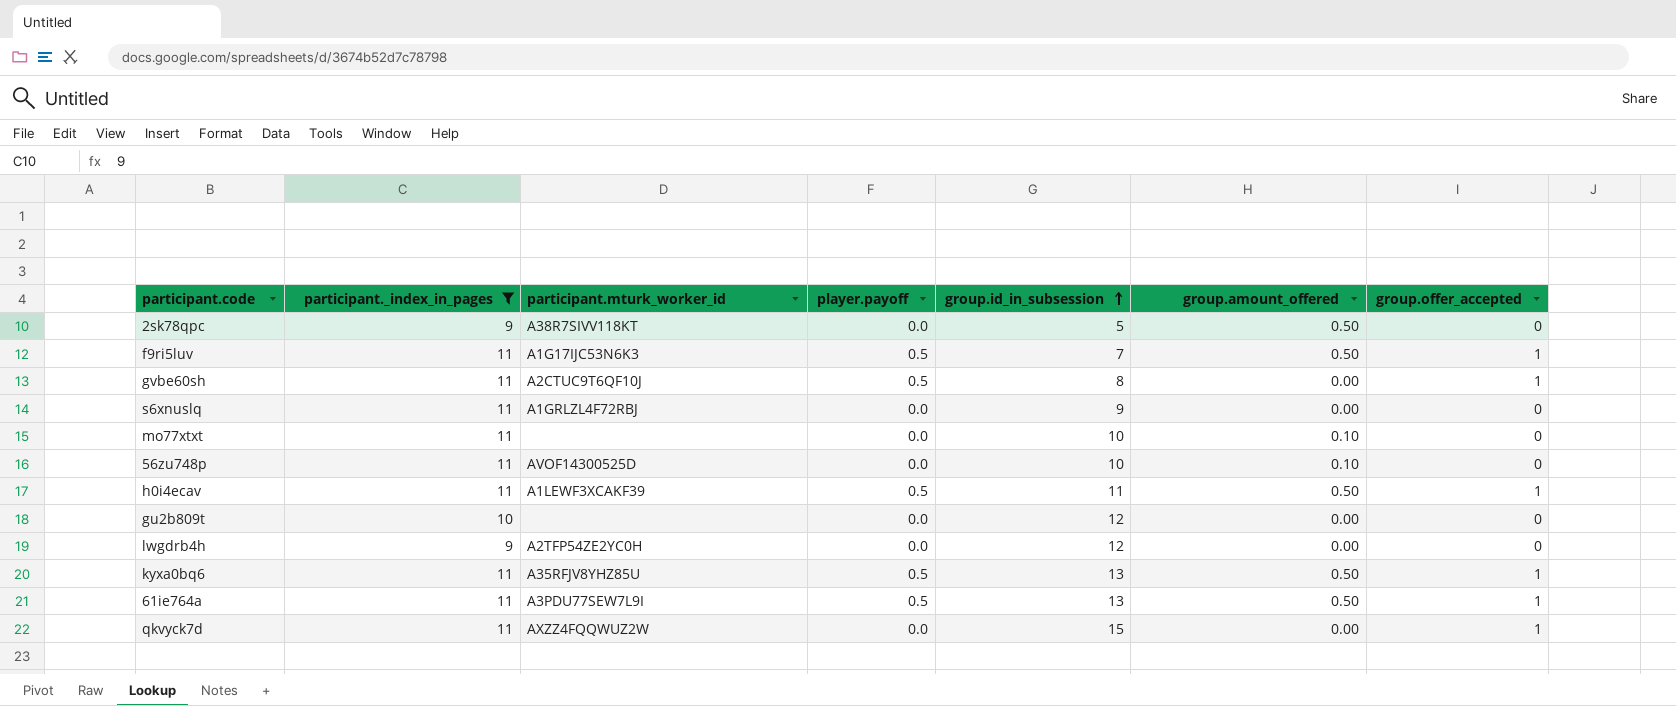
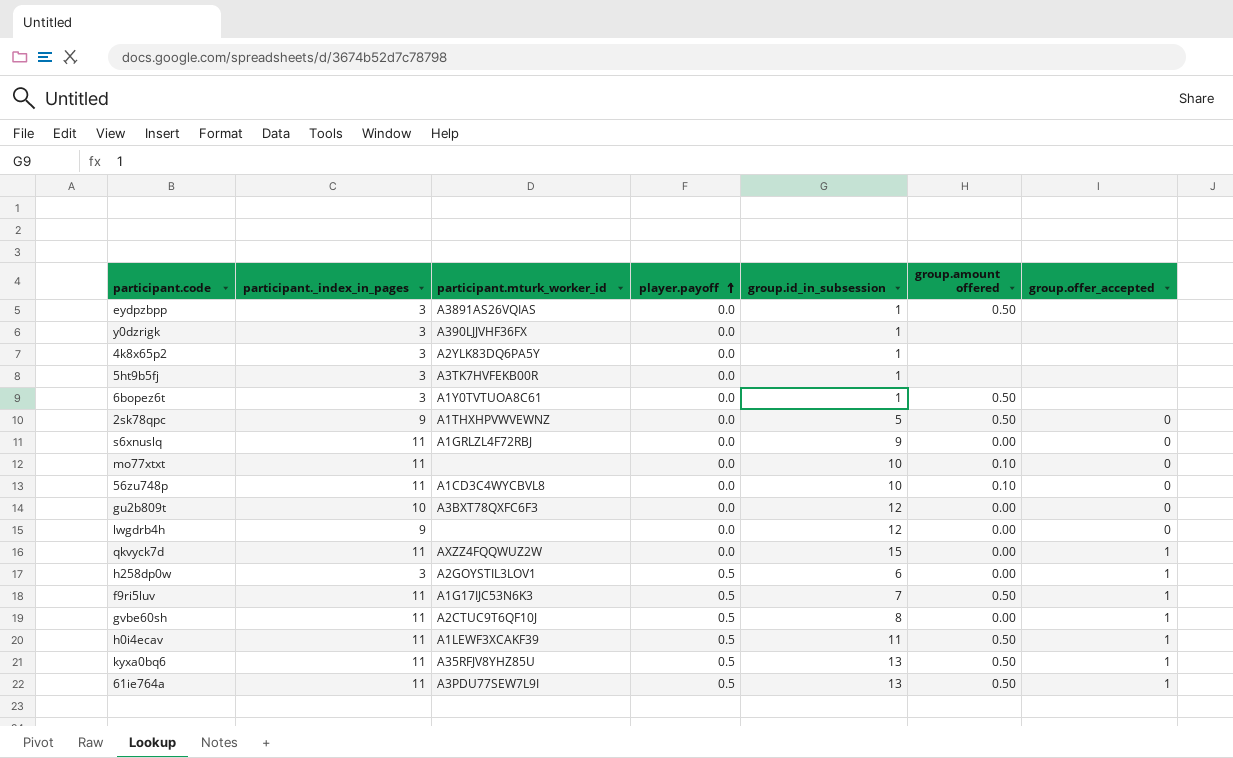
filter: participant._index_in_pages != 3 -> none
row order: group.id_in_subsession ascending -> player.payoff ascending
column name: group.amount_offered -> group.amount offered
2sk78qpc | participant.mturk_worker_id: A38R7SIVV118KT -> A1THXHPVWVEWNZ
56zu748p | participant.mturk_worker_id: AVOF14300525D -> A1CD3C4WYCBVL8
gu2b809t | participant.mturk_worker_id: none -> A3BXT78QXFC6F3
lwgdrb4h | participant.mturk_worker_id: A2TFP54ZE2YC0H -> none

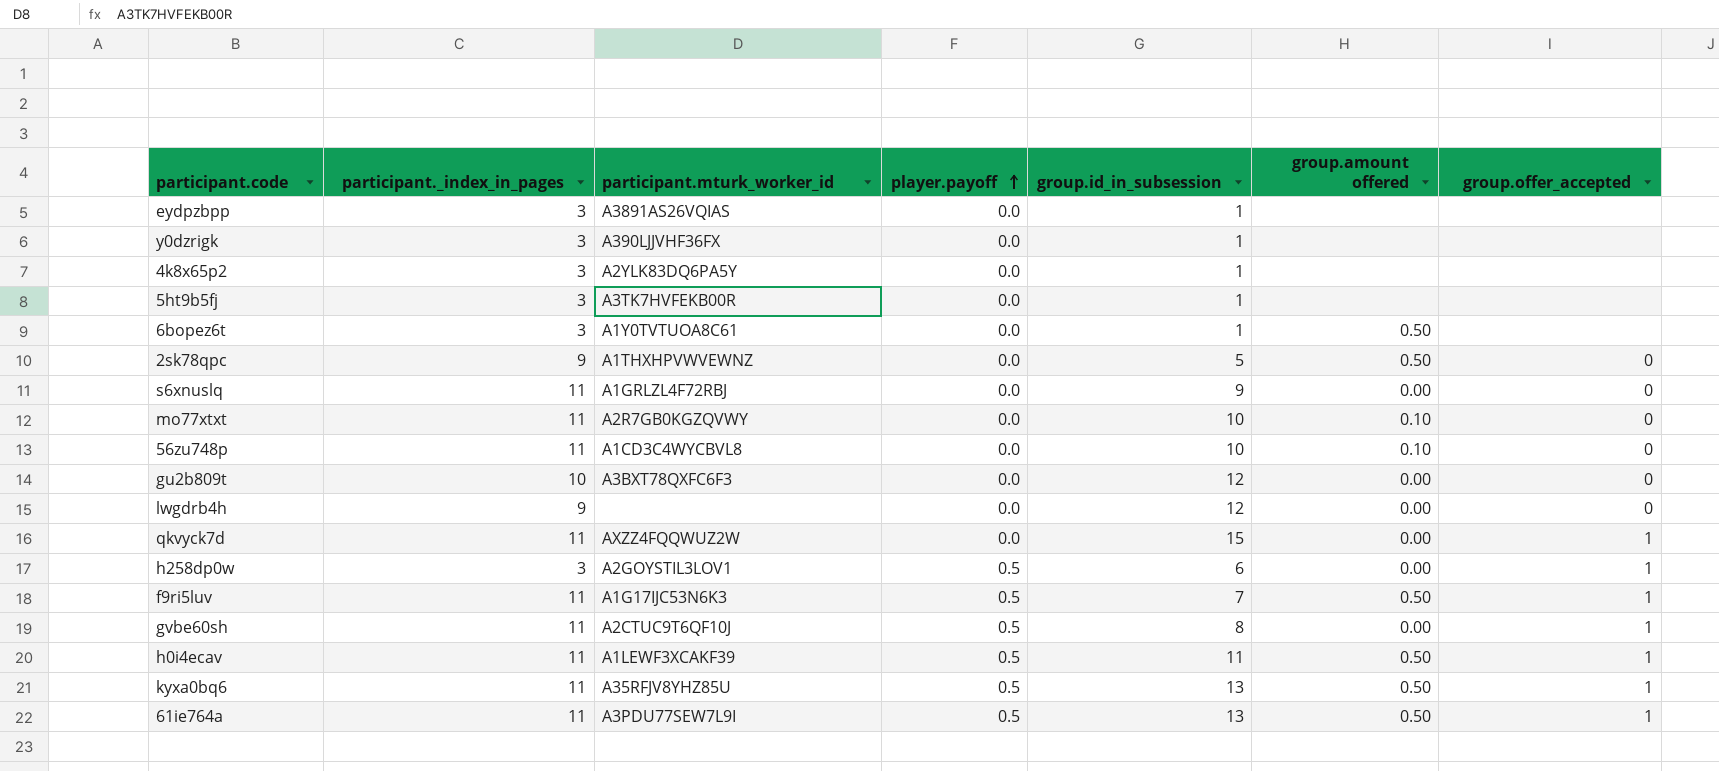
eydpzbpp | group.amount offered: 0.50 -> none
mo77xtxt | participant.mturk_worker_id: none -> A2R7GB0KGZQVWY

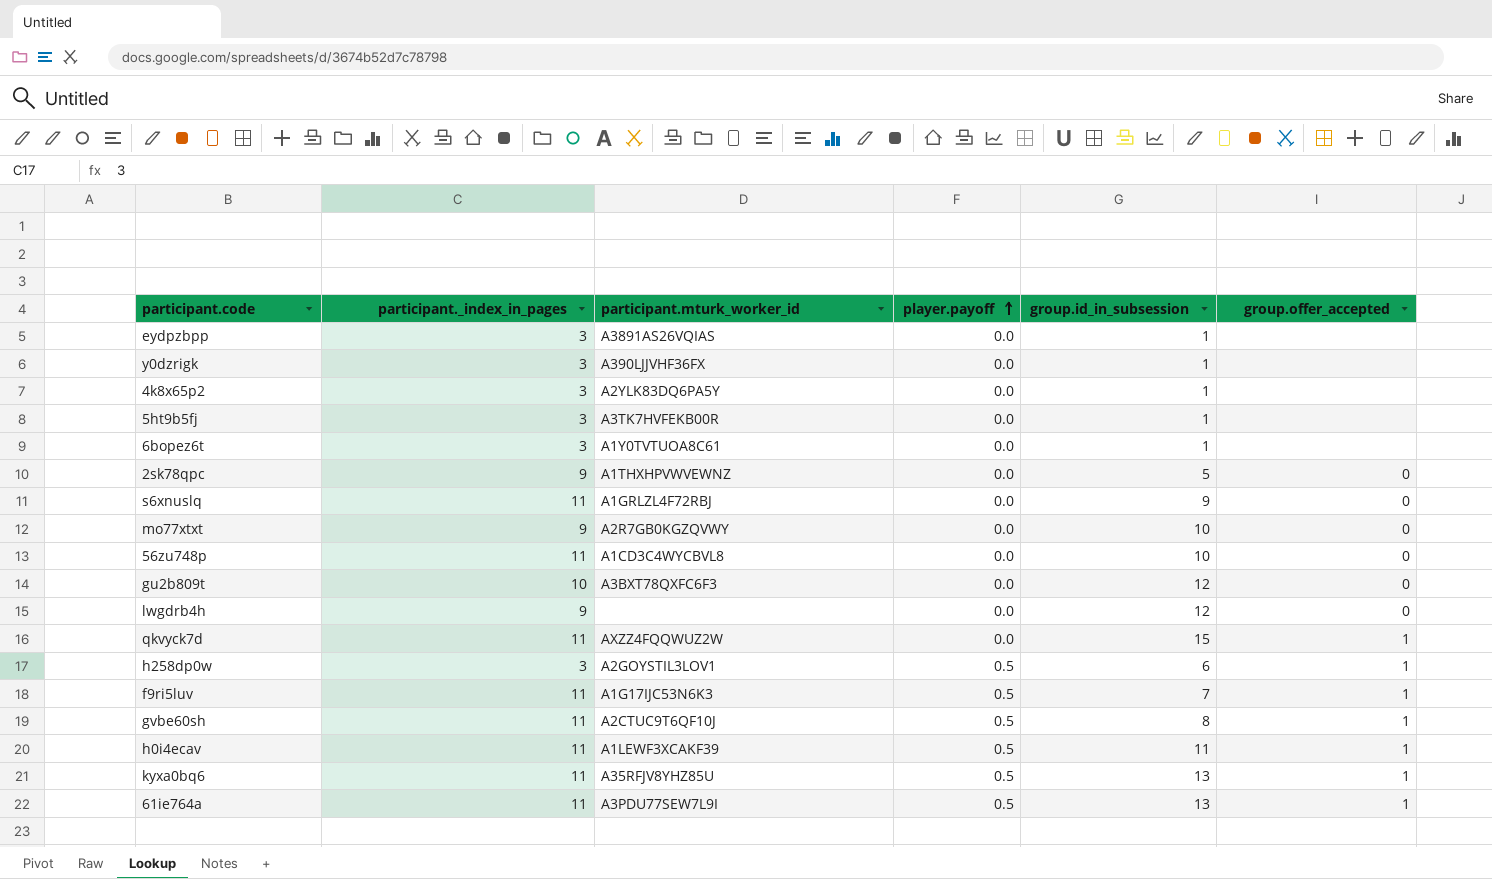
column group.amount offered | position: 6 -> none
mo77xtxt | participant._index_in_pages: 11 -> 9

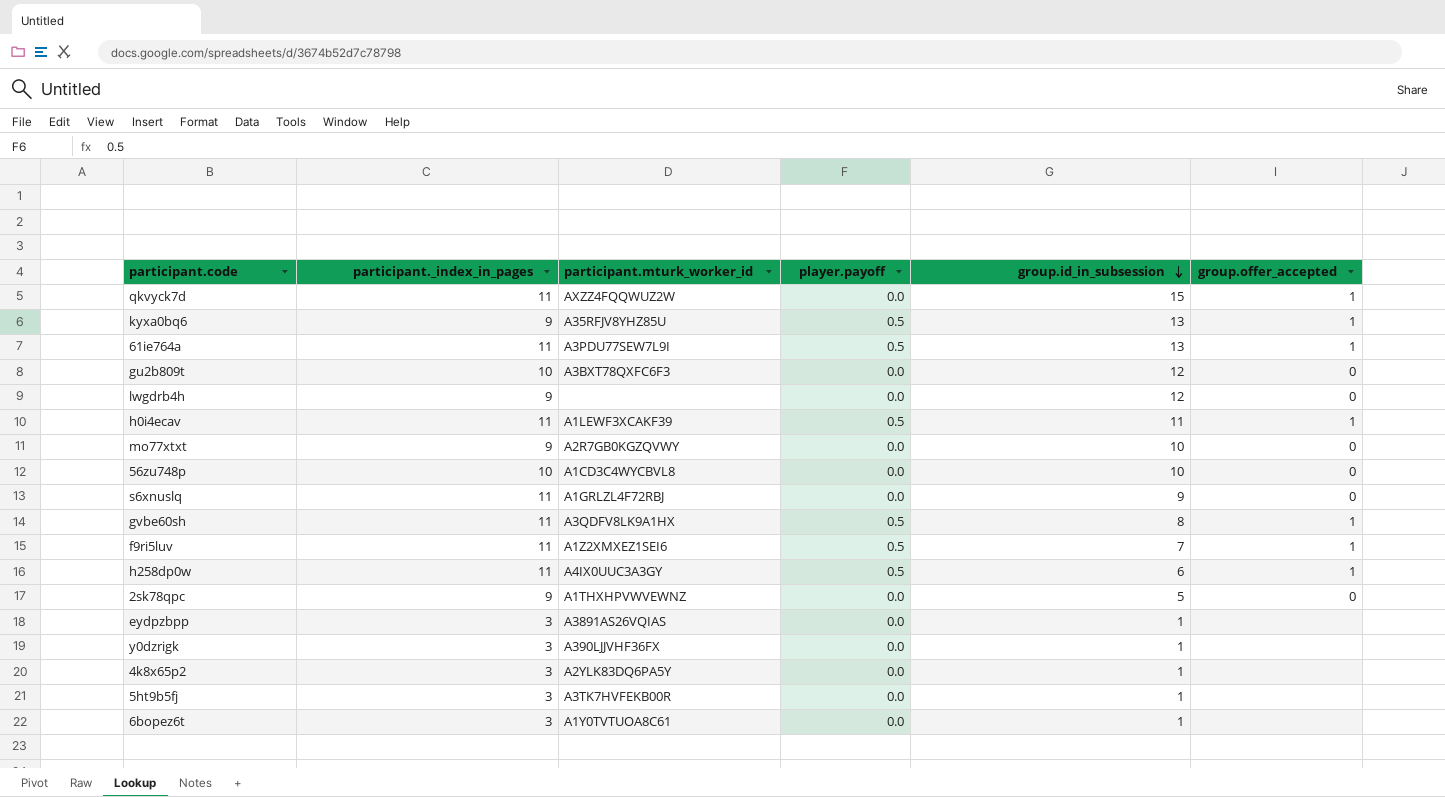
row order: player.payoff ascending -> group.id_in_subsession descending
kyxa0bq6 | participant._index_in_pages: 11 -> 9
56zu748p | participant._index_in_pages: 11 -> 10
gvbe60sh | participant.mturk_worker_id: A2CTUC9T6QF10J -> A3QDFV8LK9A1HX
f9ri5luv | participant.mturk_worker_id: A1G17IJC53N6K3 -> A1Z2XMXEZ1SEI6
h258dp0w | participant._index_in_pages: 3 -> 11
h258dp0w | participant.mturk_worker_id: A2GOYSTIL3LOV1 -> A4IX0UUC3A3GY

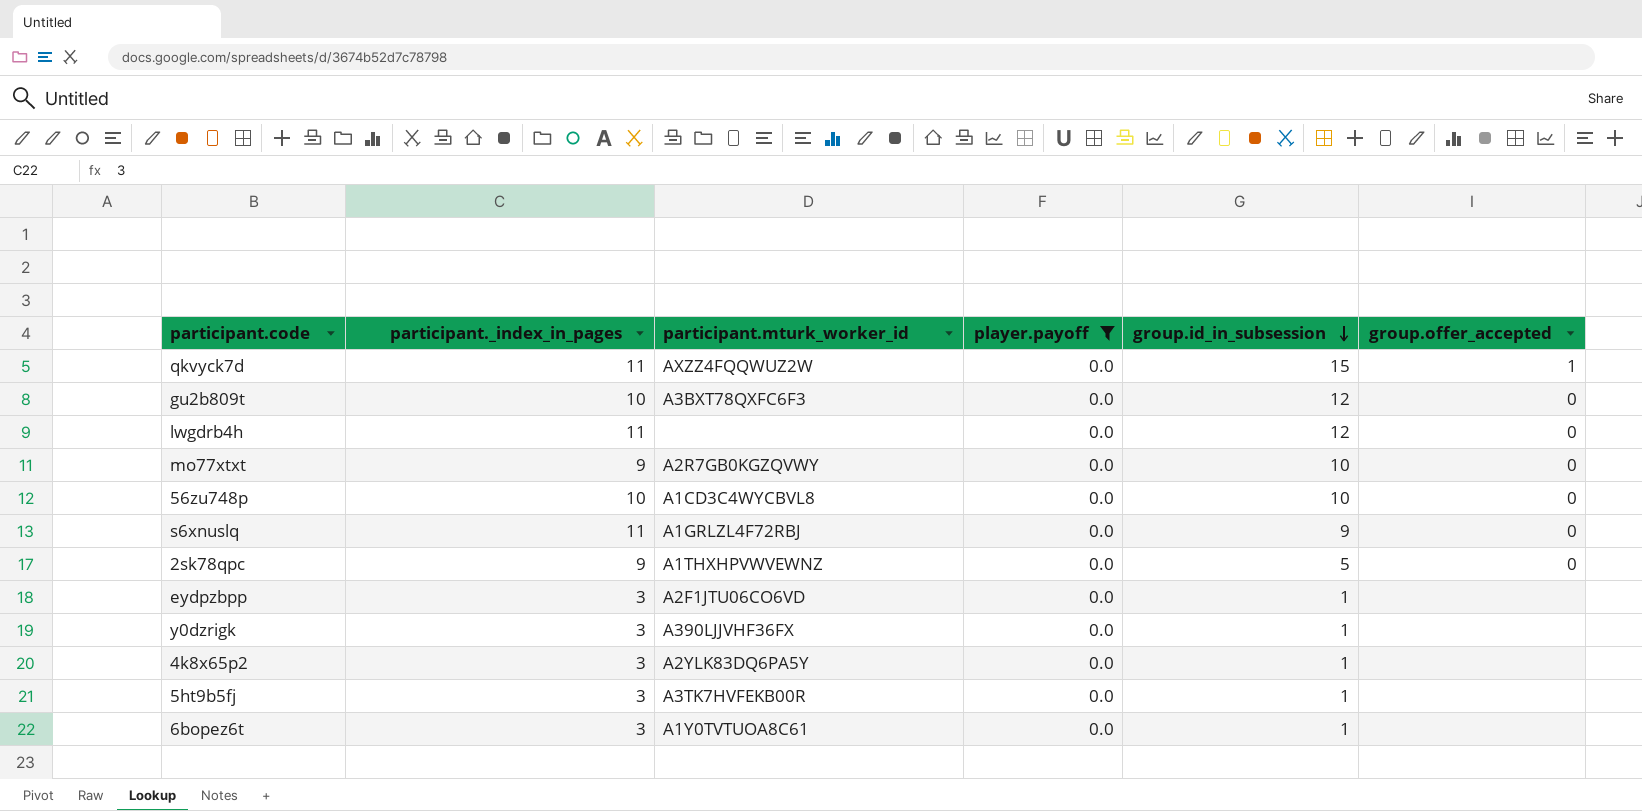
filter: none -> player.payoff = 0.0
lwgdrb4h | participant._index_in_pages: 9 -> 11
eydpzbpp | participant.mturk_worker_id: A3891AS26VQIAS -> A2F1JTU06CO6VD

